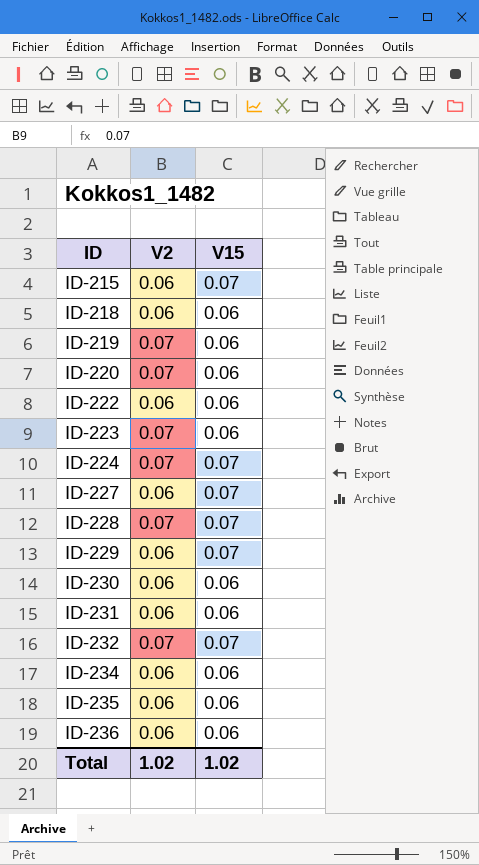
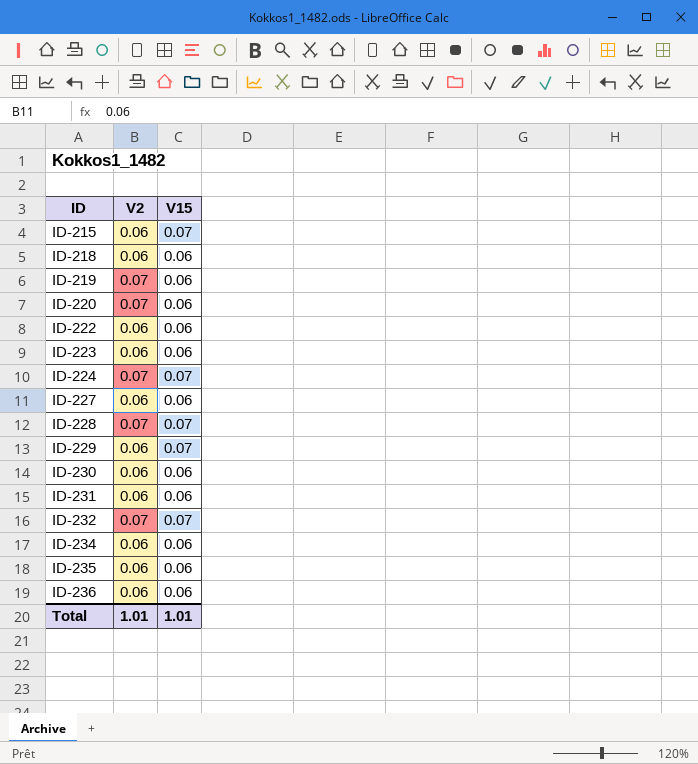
ID-223 | V2: 0.07 -> 0.06
ID-227 | V15: 0.07 -> 0.06
Total | V2: 1.02 -> 1.01
Total | V15: 1.02 -> 1.01

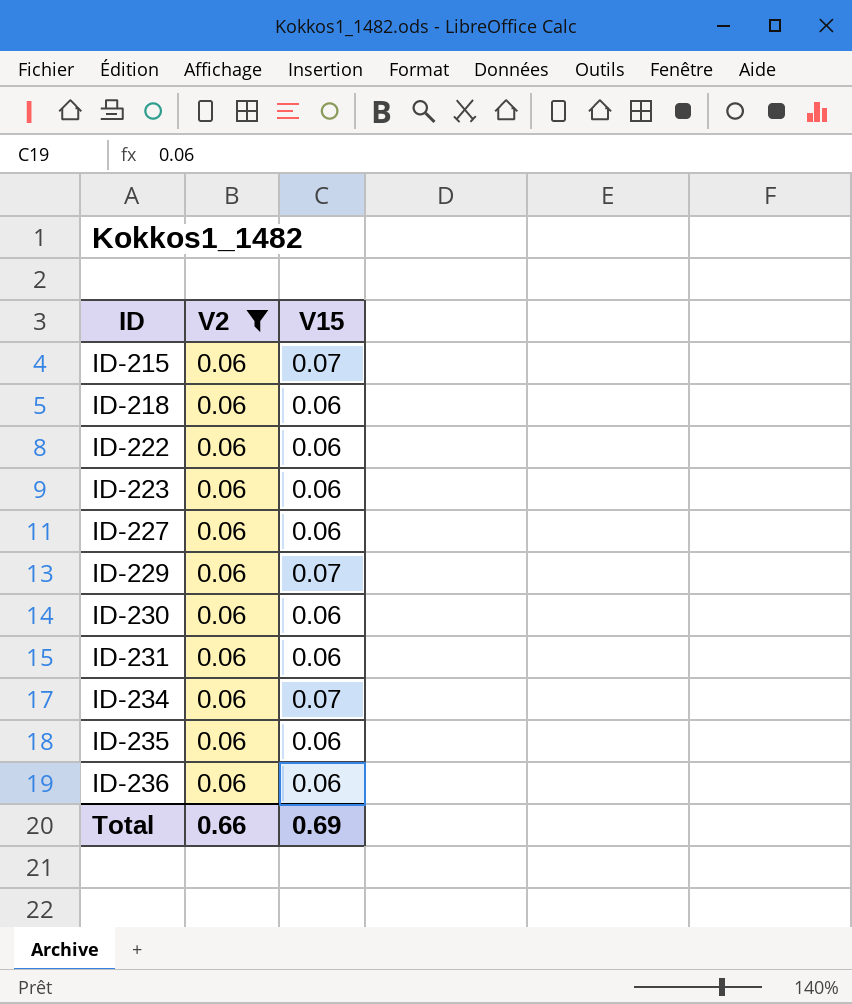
filter: none -> V2 = 0.06
ID-234 | V15: 0.06 -> 0.07
Total | V2: 1.01 -> 0.66
Total | V15: 1.01 -> 0.69

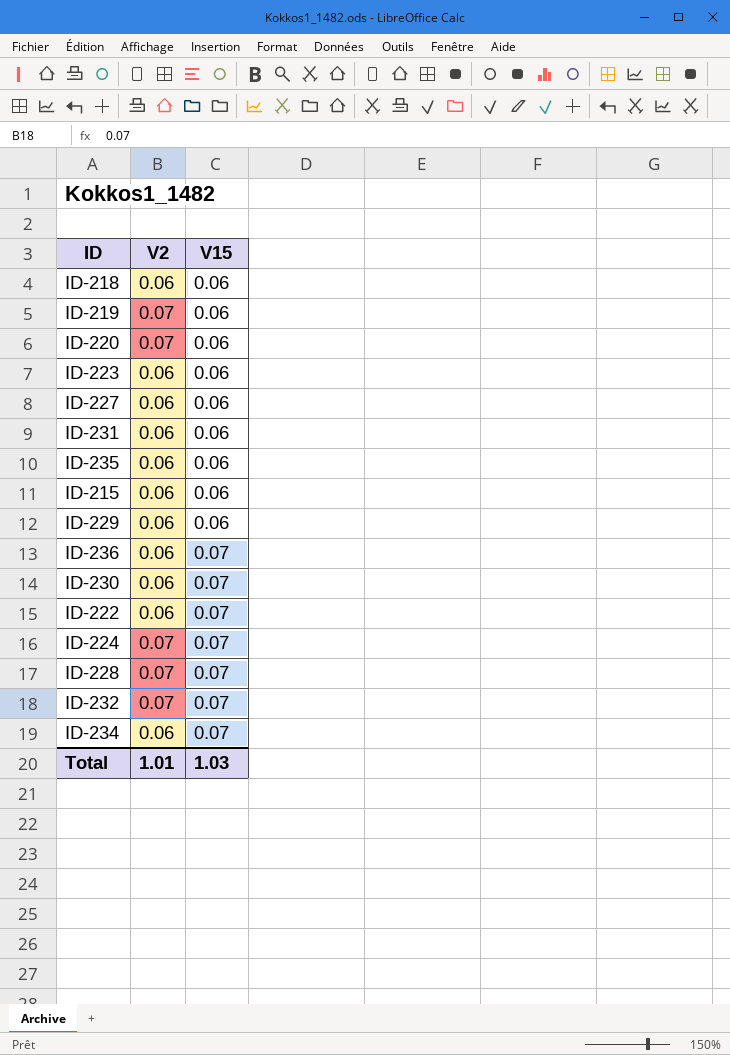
filter: V2 = 0.06 -> none
row order: ID ascending -> V15 ascending
ID-215 | V15: 0.07 -> 0.06
ID-229 | V15: 0.07 -> 0.06
ID-236 | V15: 0.06 -> 0.07
ID-230 | V15: 0.06 -> 0.07
ID-222 | V15: 0.06 -> 0.07
Total | V2: 0.66 -> 1.01
Total | V15: 0.69 -> 1.03

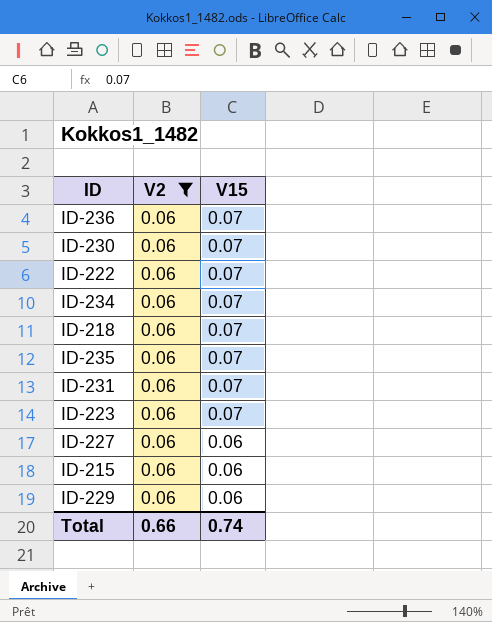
filter: none -> V2 = 0.06
row order: V15 ascending -> V15 descending
ID-218 | V15: 0.06 -> 0.07
ID-235 | V15: 0.06 -> 0.07
ID-231 | V15: 0.06 -> 0.07
ID-223 | V15: 0.06 -> 0.07
Total | V2: 1.01 -> 0.66
Total | V15: 1.03 -> 0.74

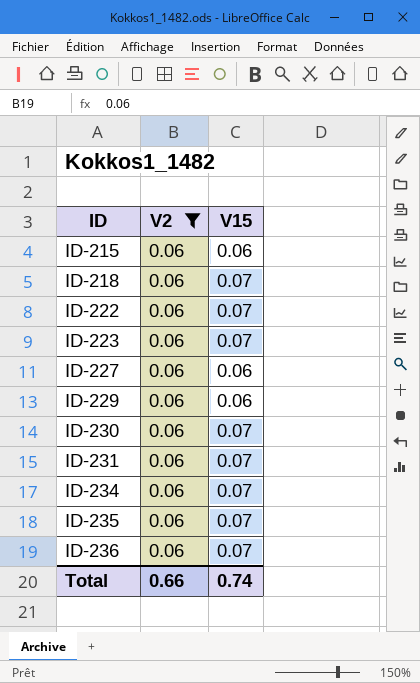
row order: V15 descending -> ID ascending

